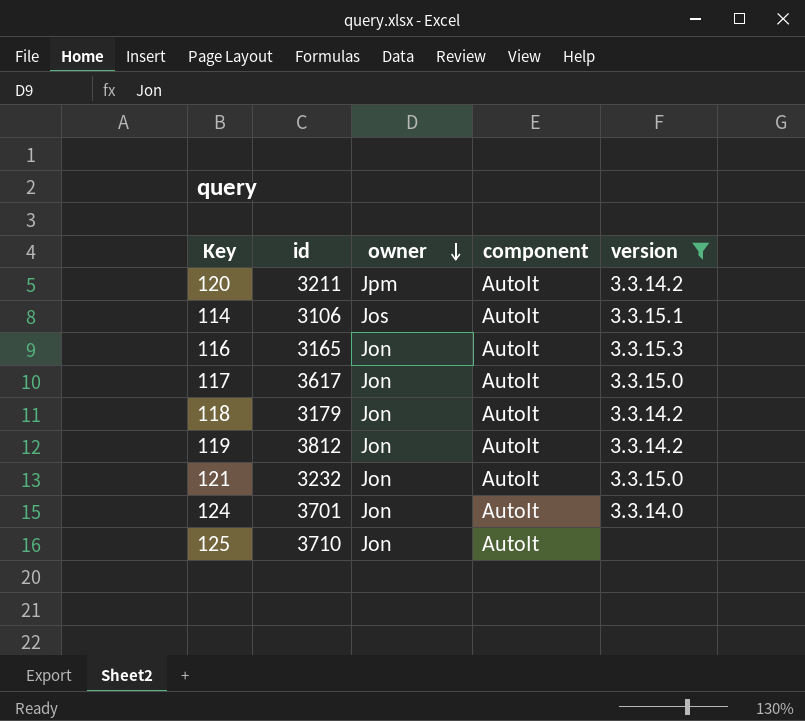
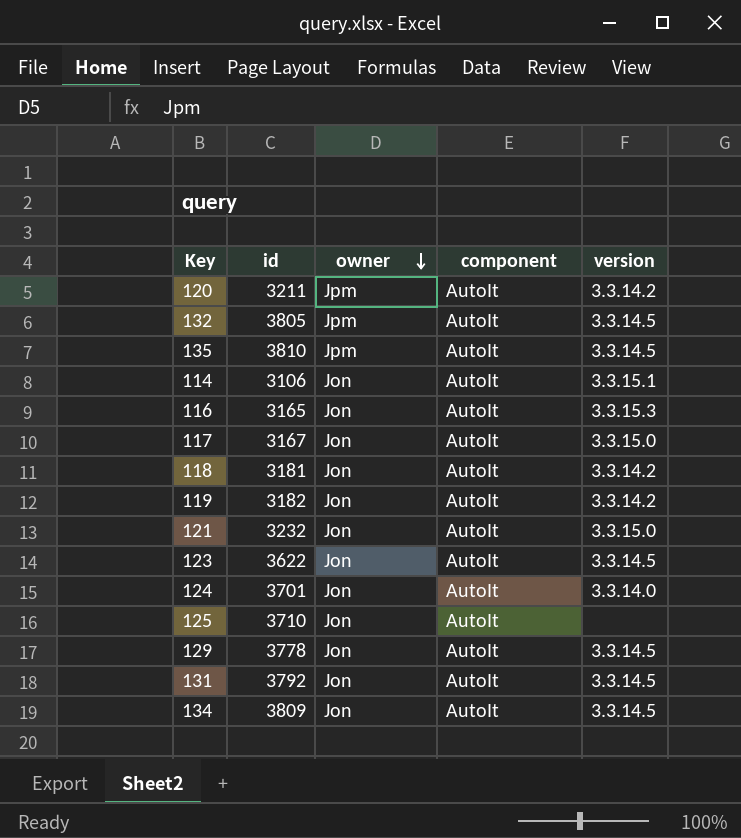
filter: version != 3.3.14.5 -> none
114 | owner: Jos -> Jon
117 | id: 3617 -> 3167
118 | id: 3179 -> 3181
119 | id: 3812 -> 3182

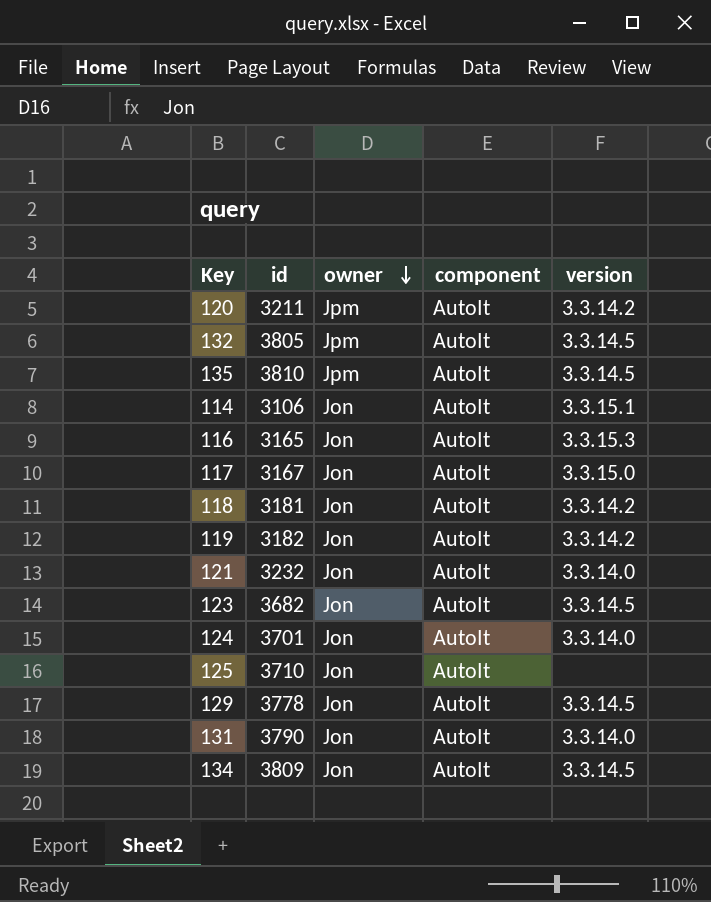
121 | version: 3.3.15.0 -> 3.3.14.0
123 | id: 3622 -> 3682
131 | id: 3792 -> 3790
131 | version: 3.3.14.5 -> 3.3.14.0

